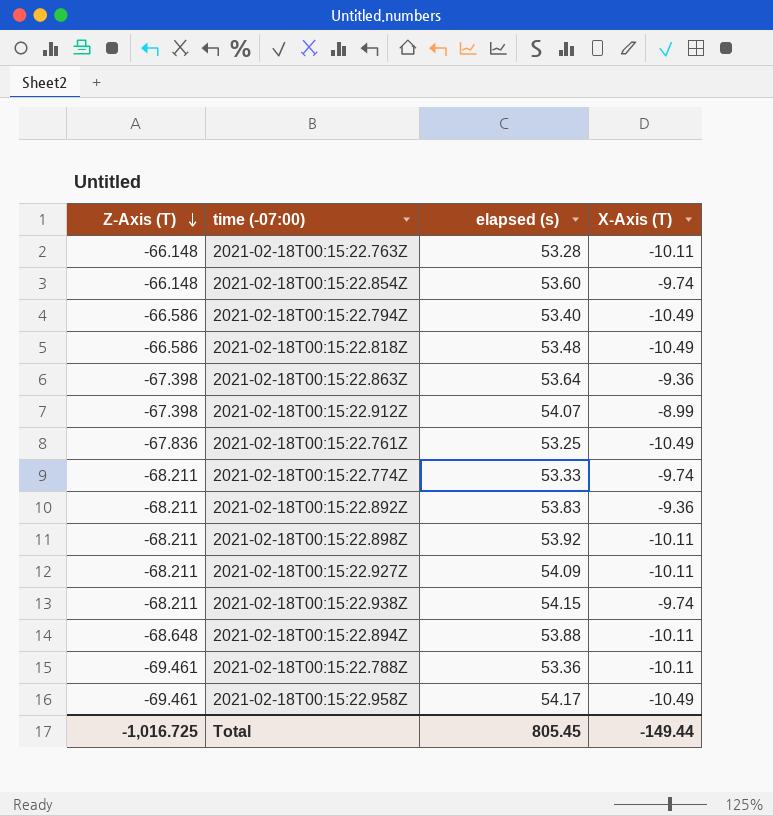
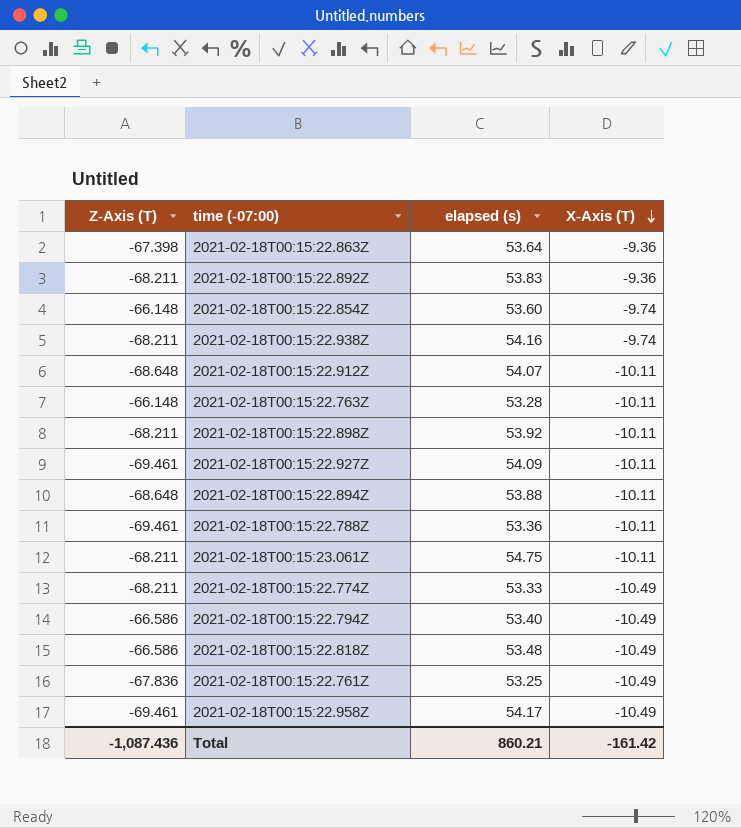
row order: Z-Axis (T) descending -> X-Axis (T) descending
2021-02-18T00:15:22.938Z | elapsed (s): 54.15 -> 54.16
2021-02-18T00:15:22.912Z | Z-Axis (T): -67.398 -> -68.648
2021-02-18T00:15:22.912Z | X-Axis (T): -8.99 -> -10.11
2021-02-18T00:15:22.927Z | Z-Axis (T): -68.211 -> -69.461
row 2021-02-18T00:15:23.061Z: none -> -68.211 | 54.75 | -10.11
2021-02-18T00:15:22.774Z | X-Axis (T): -9.74 -> -10.49
Total | Z-Axis (T): -1,016.725 -> -1,087.436
Total | elapsed (s): 805.45 -> 860.21
Total | X-Axis (T): -149.44 -> -161.42

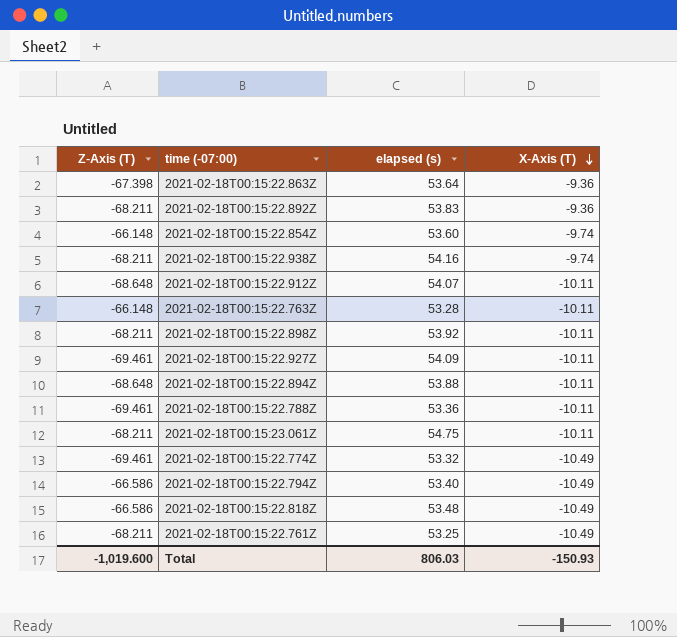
row 2021-02-18T00:15:22.958Z: -69.461 | 54.17 | -10.49 -> none
2021-02-18T00:15:22.774Z | Z-Axis (T): -68.211 -> -69.461
2021-02-18T00:15:22.774Z | elapsed (s): 53.33 -> 53.32
2021-02-18T00:15:22.761Z | Z-Axis (T): -67.836 -> -68.211
Total | Z-Axis (T): -1,087.436 -> -1,019.600
Total | elapsed (s): 860.21 -> 806.03
Total | X-Axis (T): -161.42 -> -150.93

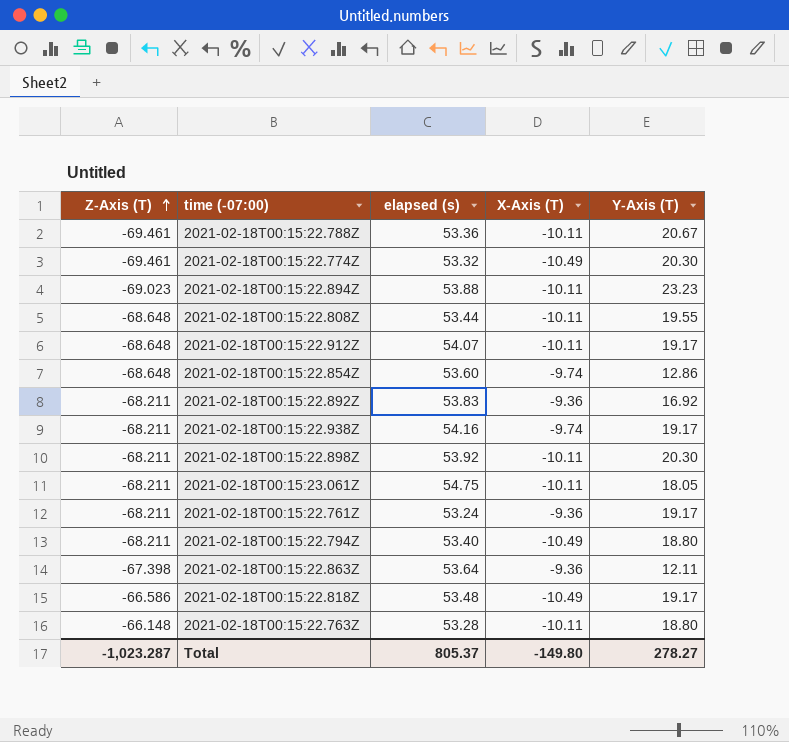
row order: X-Axis (T) descending -> Z-Axis (T) ascending
column Y-Axis (T) | position: none -> 5
row 2021-02-18T00:15:22.927Z: -69.461 | 54.09 | -10.11 -> none
2021-02-18T00:15:22.894Z | Z-Axis (T): -68.648 -> -69.023
row 2021-02-18T00:15:22.808Z: none -> -68.648 | 53.44 | -10.11 | 19.55
2021-02-18T00:15:22.854Z | Z-Axis (T): -66.148 -> -68.648
2021-02-18T00:15:22.761Z | elapsed (s): 53.25 -> 53.24
2021-02-18T00:15:22.761Z | X-Axis (T): -10.49 -> -9.36
2021-02-18T00:15:22.794Z | Z-Axis (T): -66.586 -> -68.211
Total | Z-Axis (T): -1,019.600 -> -1,023.287
Total | elapsed (s): 806.03 -> 805.37
Total | X-Axis (T): -150.93 -> -149.80

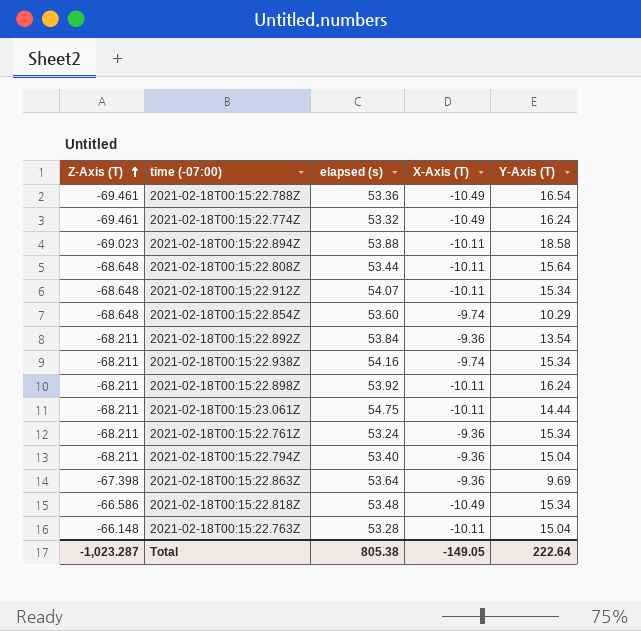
2021-02-18T00:15:22.788Z | X-Axis (T): -10.11 -> -10.49
2021-02-18T00:15:22.788Z | Y-Axis (T): 20.67 -> 16.54
2021-02-18T00:15:22.774Z | Y-Axis (T): 20.30 -> 16.24
2021-02-18T00:15:22.894Z | Y-Axis (T): 23.23 -> 18.58
2021-02-18T00:15:22.808Z | Y-Axis (T): 19.55 -> 15.64
2021-02-18T00:15:22.912Z | Y-Axis (T): 19.17 -> 15.34
2021-02-18T00:15:22.854Z | Y-Axis (T): 12.86 -> 10.29
2021-02-18T00:15:22.892Z | elapsed (s): 53.83 -> 53.84
2021-02-18T00:15:22.892Z | Y-Axis (T): 16.92 -> 13.54
2021-02-18T00:15:22.938Z | Y-Axis (T): 19.17 -> 15.34
2021-02-18T00:15:22.898Z | Y-Axis (T): 20.30 -> 16.24
2021-02-18T00:15:23.061Z | Y-Axis (T): 18.05 -> 14.44
2021-02-18T00:15:22.761Z | Y-Axis (T): 19.17 -> 15.34
2021-02-18T00:15:22.794Z | X-Axis (T): -10.49 -> -9.36
2021-02-18T00:15:22.794Z | Y-Axis (T): 18.80 -> 15.04
2021-02-18T00:15:22.863Z | Y-Axis (T): 12.11 -> 9.69
2021-02-18T00:15:22.818Z | Y-Axis (T): 19.17 -> 15.34
2021-02-18T00:15:22.763Z | Y-Axis (T): 18.80 -> 15.04
Total | elapsed (s): 805.37 -> 805.38
Total | X-Axis (T): -149.80 -> -149.05
Total | Y-Axis (T): 278.27 -> 222.64

